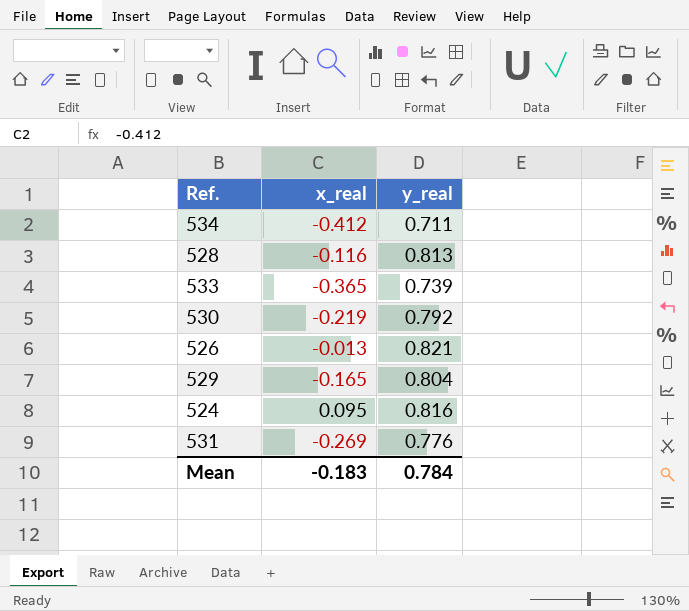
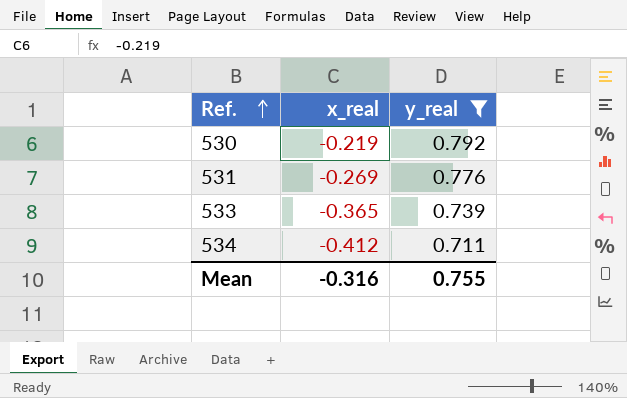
filter: none -> y_real <= 0.792
row order: none -> Ref. ascending
Mean | x_real: -0.183 -> -0.316
Mean | y_real: 0.784 -> 0.755

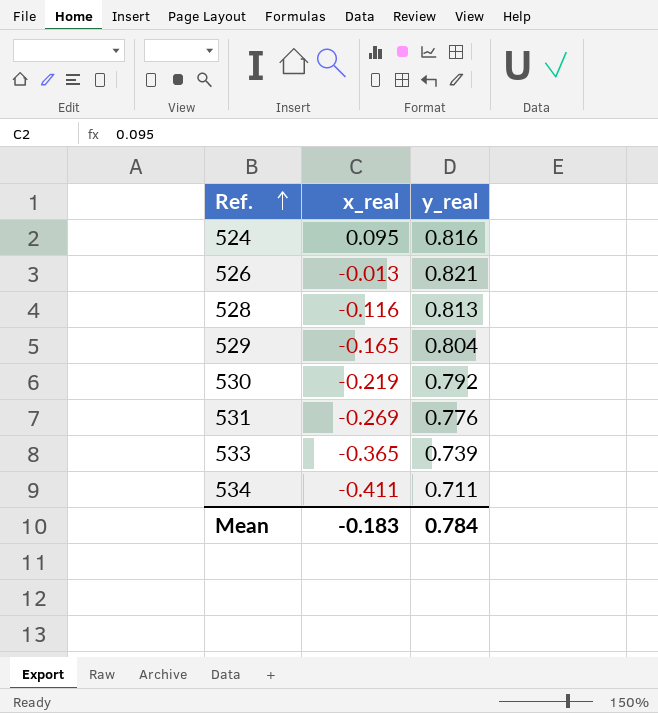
filter: y_real <= 0.792 -> none
534 | x_real: -0.412 -> -0.411
Mean | x_real: -0.316 -> -0.183
Mean | y_real: 0.755 -> 0.784

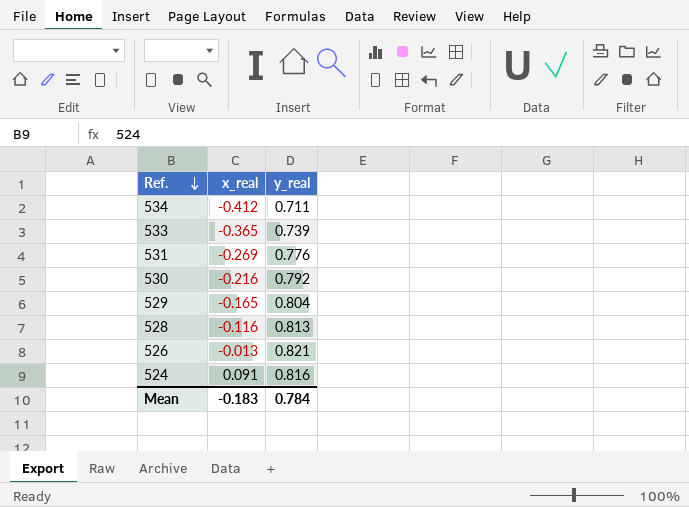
row order: Ref. ascending -> Ref. descending
534 | x_real: -0.411 -> -0.412
530 | x_real: -0.219 -> -0.216
524 | x_real: 0.095 -> 0.091

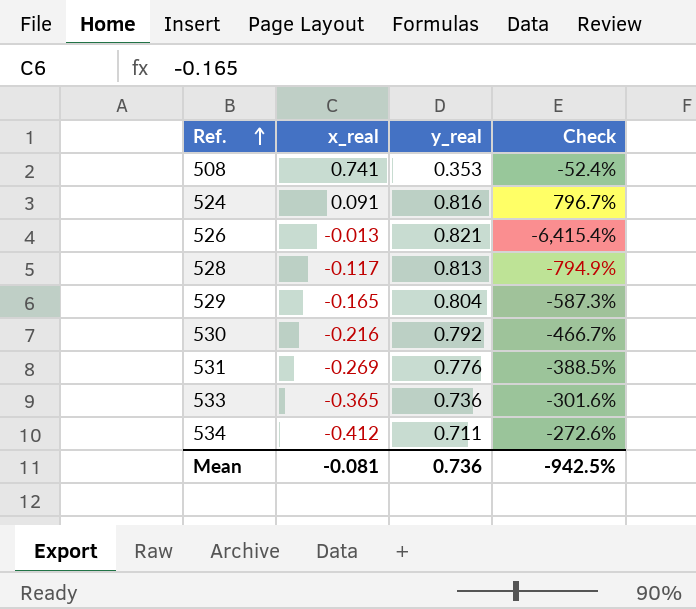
row order: Ref. descending -> Ref. ascending
column Check | formula: none -> ([y_real] - [x_real]) / [x_real]
row 508: none -> 0.741 | 0.353 | -52.4%
528 | x_real: -0.116 -> -0.117
533 | y_real: 0.739 -> 0.736
Mean | x_real: -0.183 -> -0.081
Mean | y_real: 0.784 -> 0.736

